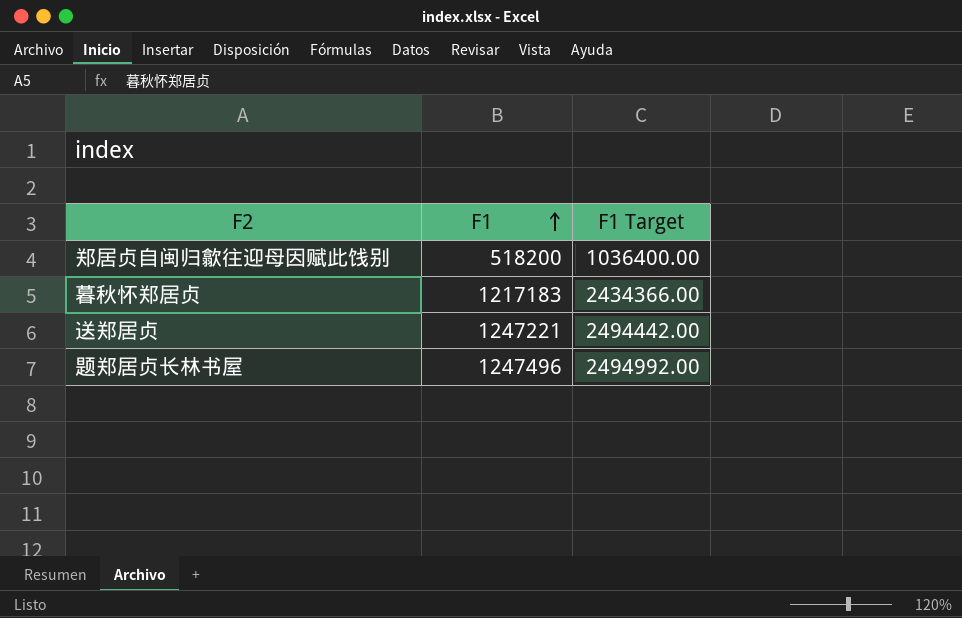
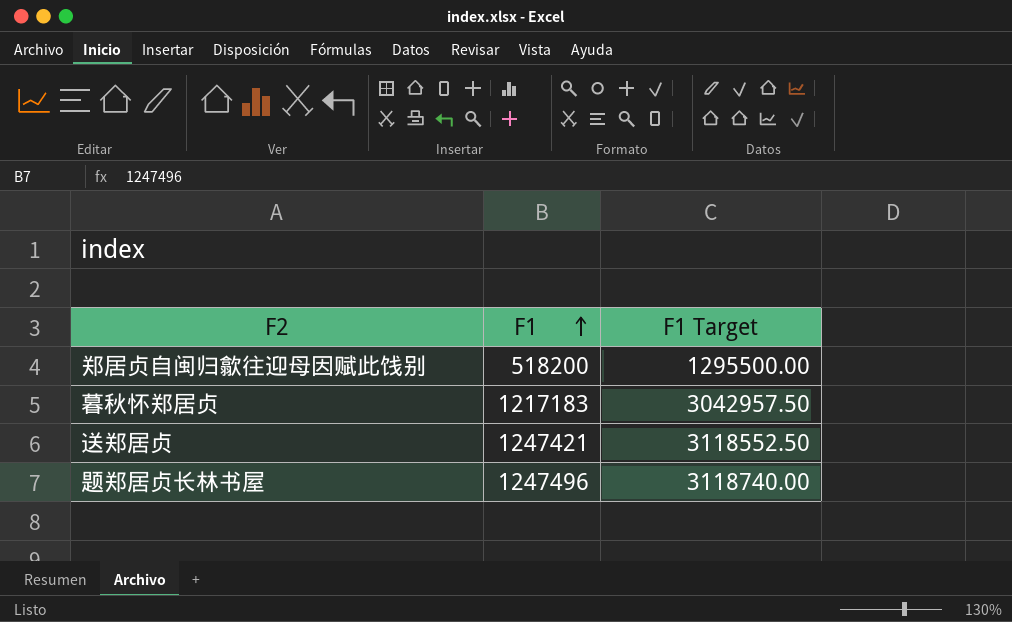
column F1 Target | formula: [F1] * 2 -> [F1] * 2.5
送郑居贞 | F1: 1247221 -> 1247421

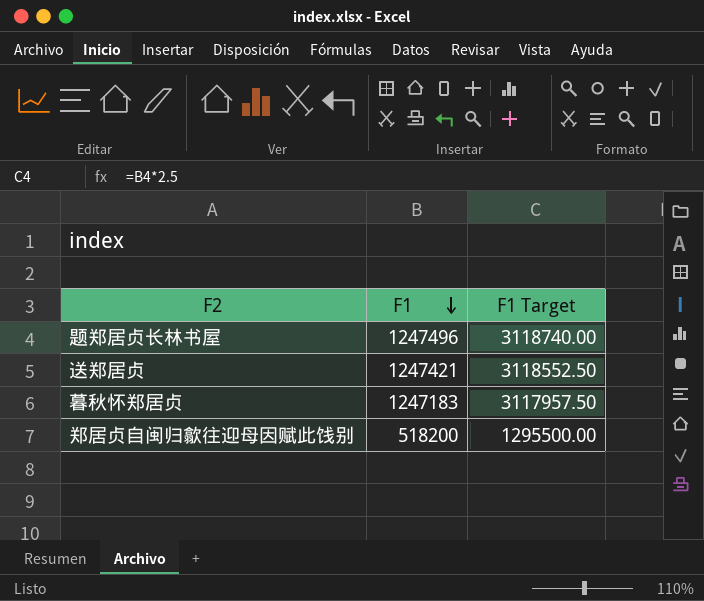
row order: F1 ascending -> F1 descending
暮秋怀郑居贞 | F1: 1217183 -> 1247183
暮秋怀郑居贞 | F1 Target: 3042957.50 -> 3117957.50

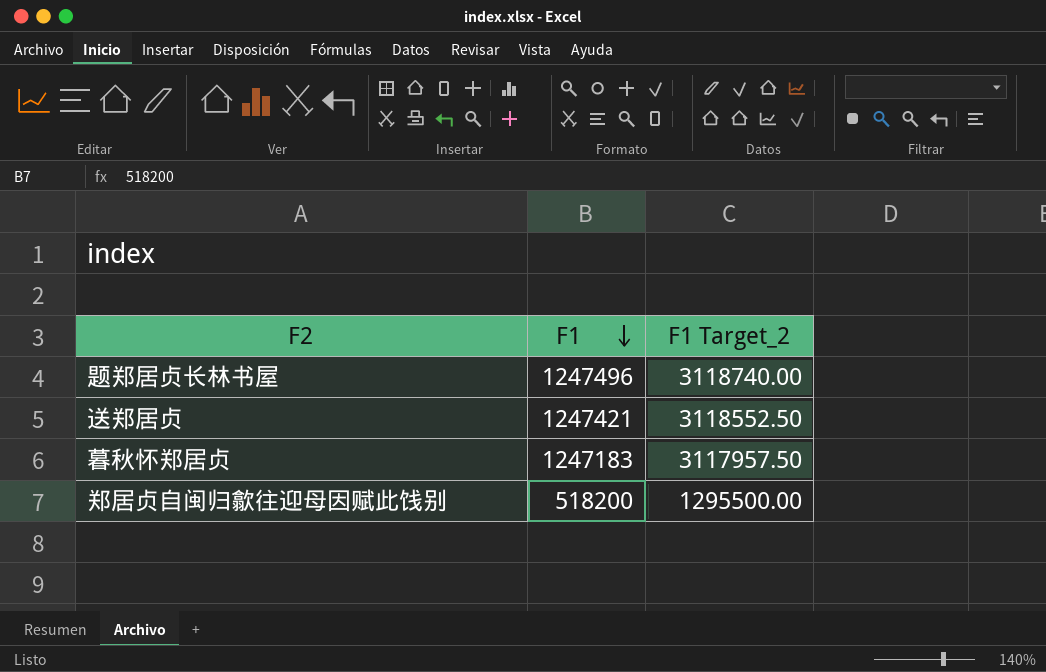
column name: F1 Target -> F1 Target_2

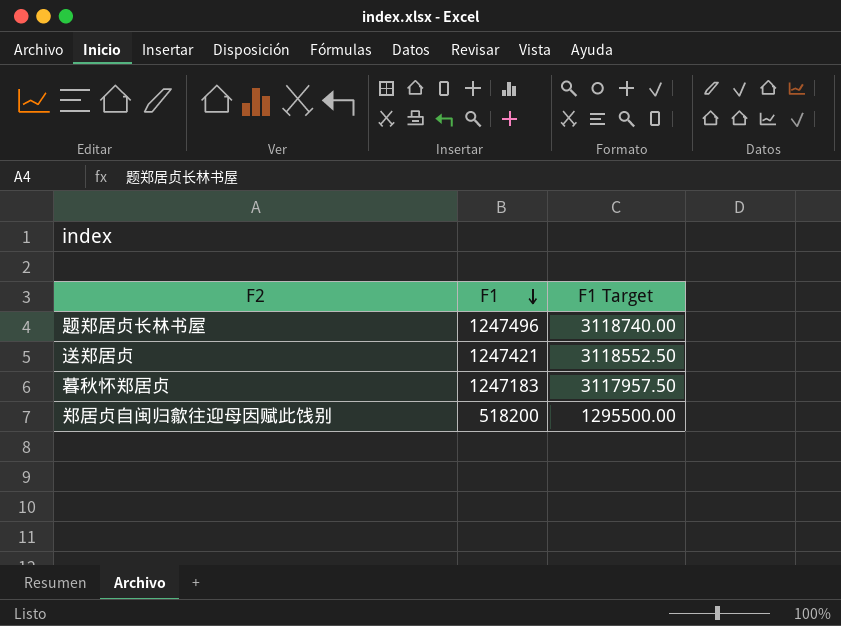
column name: F1 Target_2 -> F1 Target

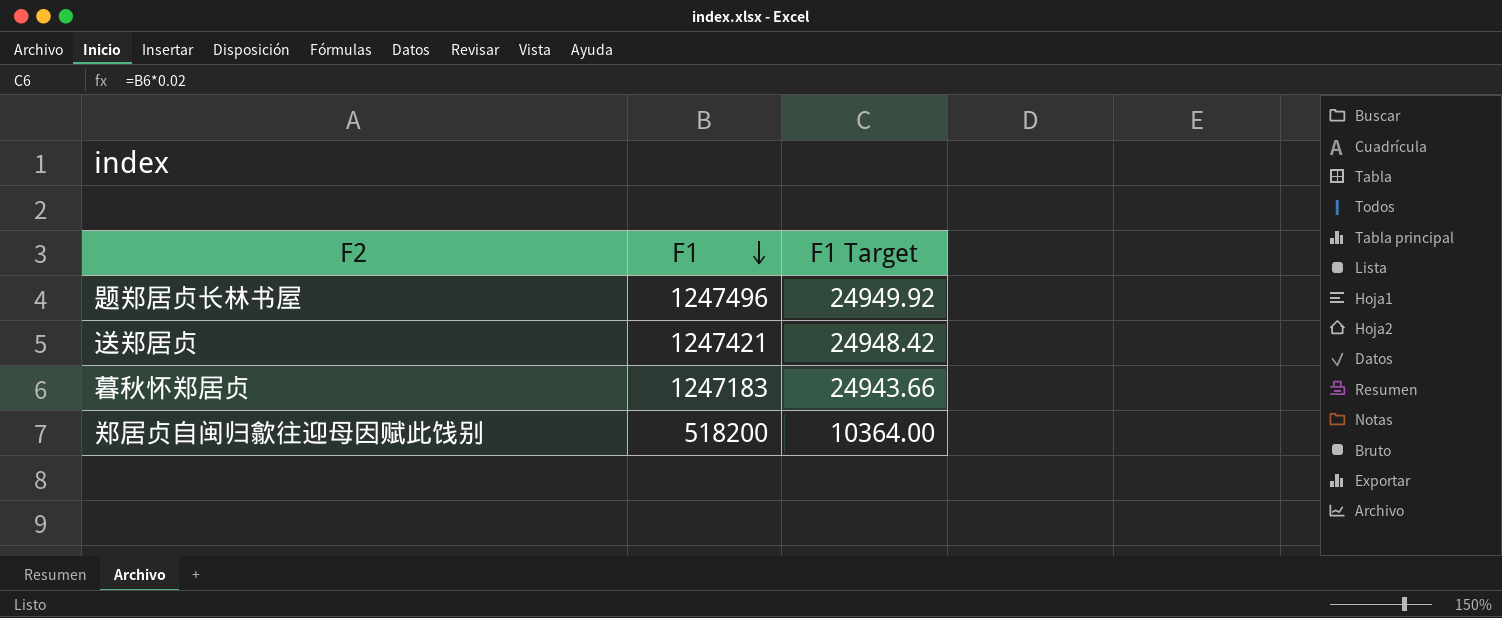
column F1 Target | formula: [F1] * 2.5 -> [F1] * 0.02

